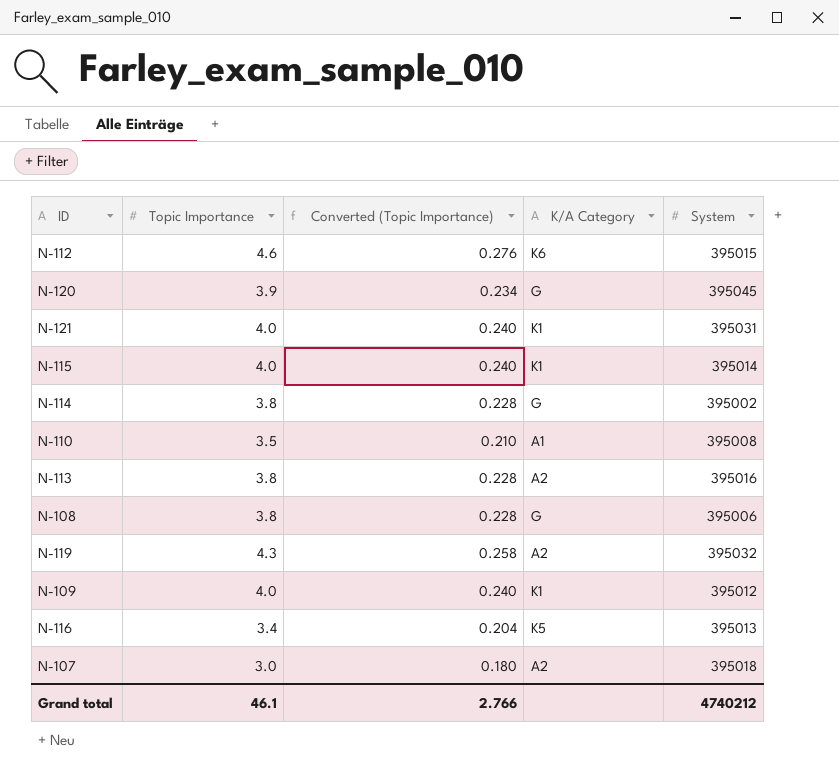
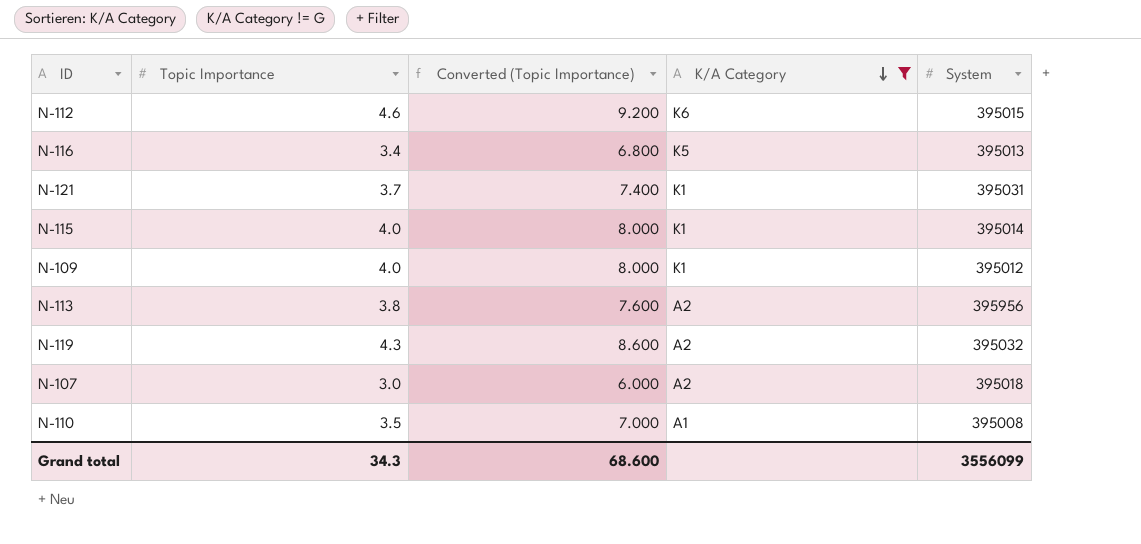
filter: none -> K/A Category != G
row order: none -> K/A Category descending
column Converted (Topic Importance) | formula: [Topic Importance] * 0.06 -> [Topic Importance] * 2
N-121 | Topic Importance: 4.0 -> 3.7
N-113 | System: 395016 -> 395956
Grand total | Topic Importance: 46.1 -> 34.3
Grand total | Converted (Topic Importance): 2.766 -> 68.600
Grand total | System: 4740212 -> 3556099

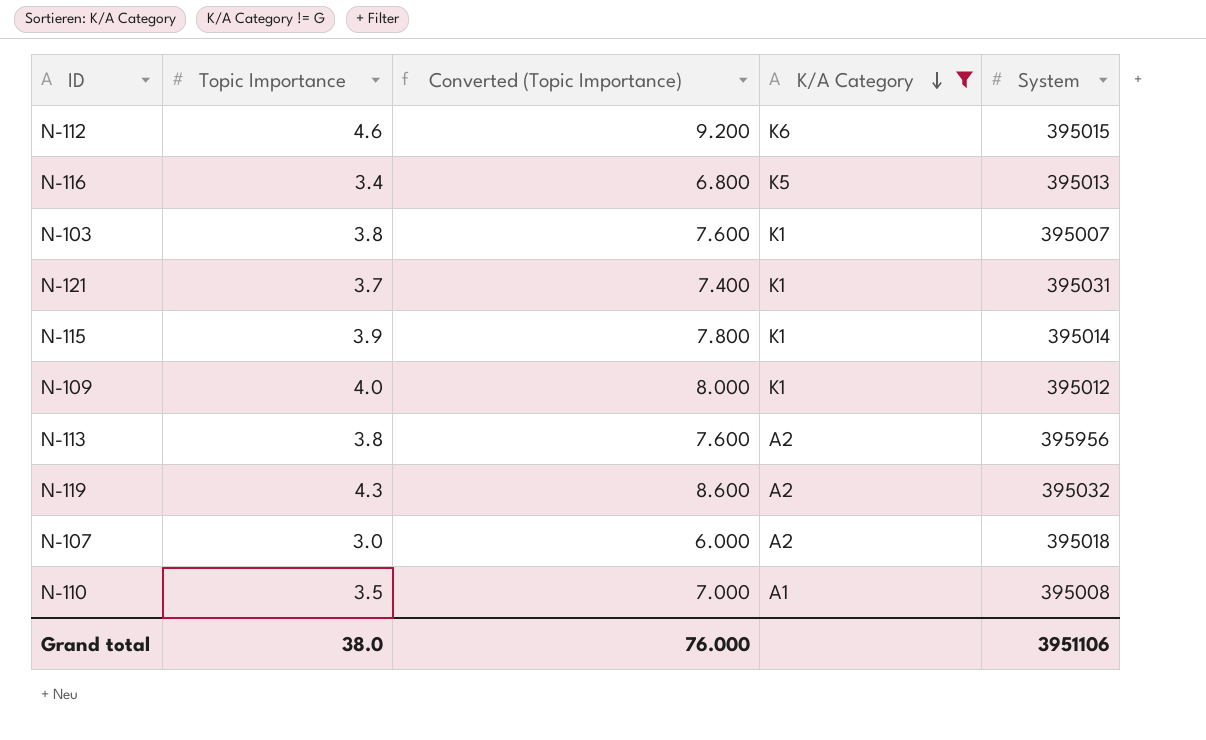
row N-103: none -> 3.8 | 7.600 | K1 | 395007
N-115 | Topic Importance: 4.0 -> 3.9
N-115 | Converted (Topic Importance): 8.000 -> 7.800
Grand total | Topic Importance: 34.3 -> 38.0
Grand total | Converted (Topic Importance): 68.600 -> 76.000
Grand total | System: 3556099 -> 3951106

